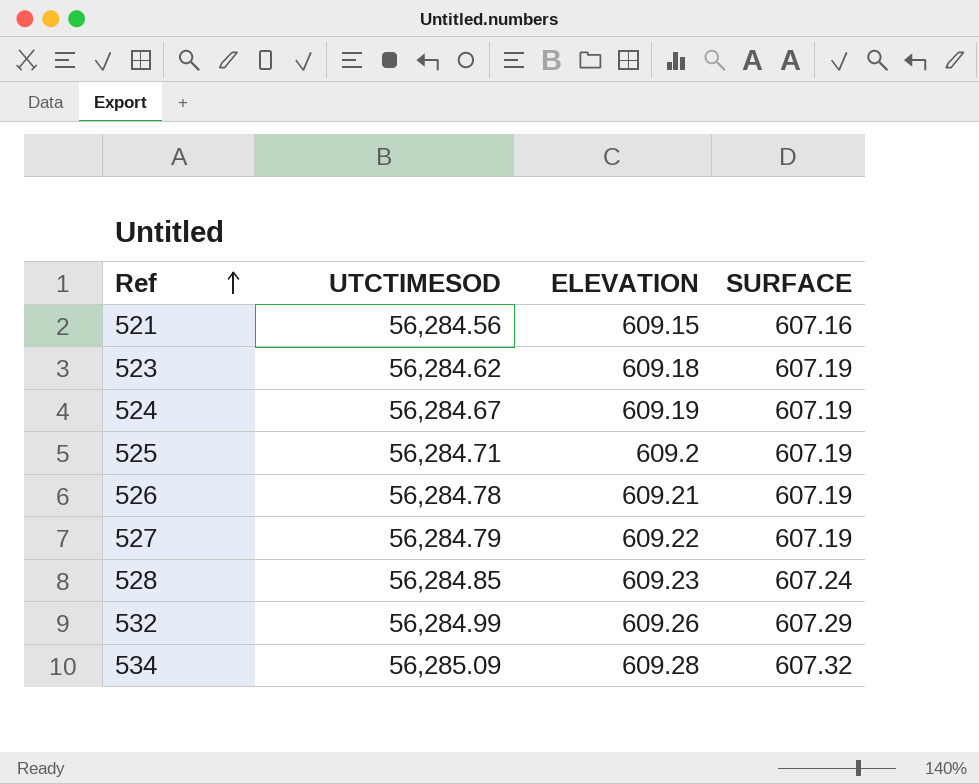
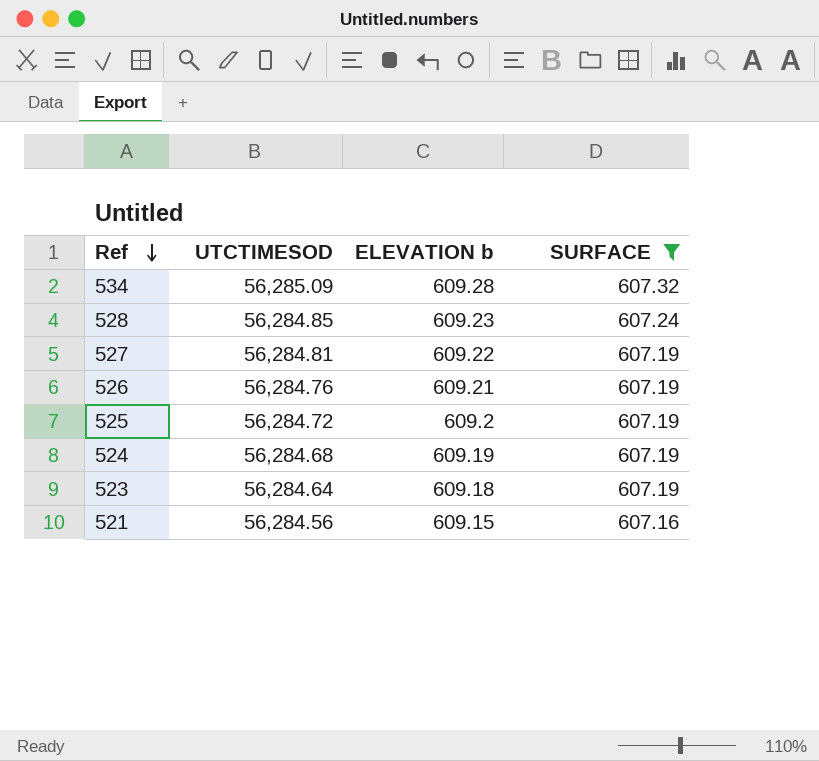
filter: none -> SURFACE != 607.29
row order: Ref ascending -> Ref descending
column name: ELEVATION -> ELEVATION b
527 | UTCTIMESOD: 56,284.79 -> 56,284.81
526 | UTCTIMESOD: 56,284.78 -> 56,284.76
525 | UTCTIMESOD: 56,284.71 -> 56,284.72
524 | UTCTIMESOD: 56,284.67 -> 56,284.68
523 | UTCTIMESOD: 56,284.62 -> 56,284.64

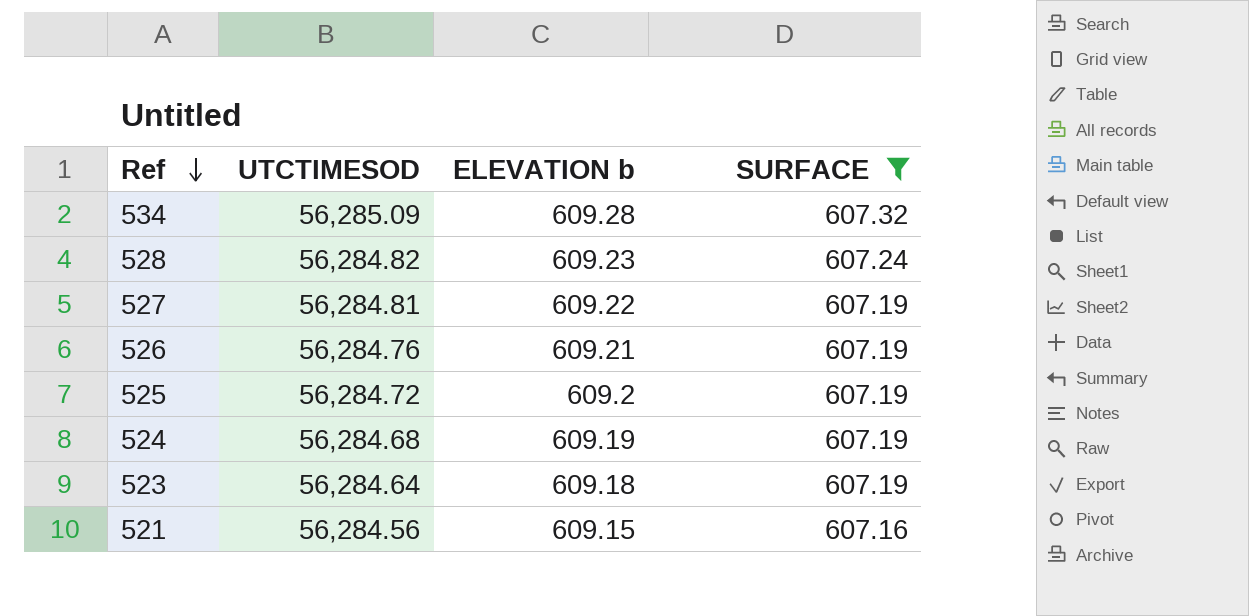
528 | UTCTIMESOD: 56,284.85 -> 56,284.82

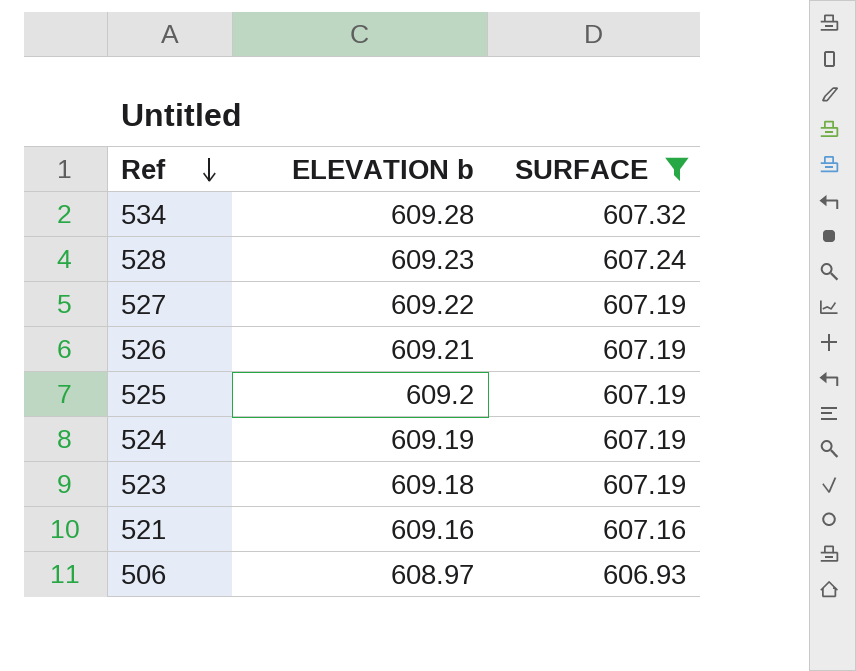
column UTCTIMESOD | position: 2 -> none
521 | ELEVATION b: 609.15 -> 609.16
row 506: none -> 608.97 | 606.93

